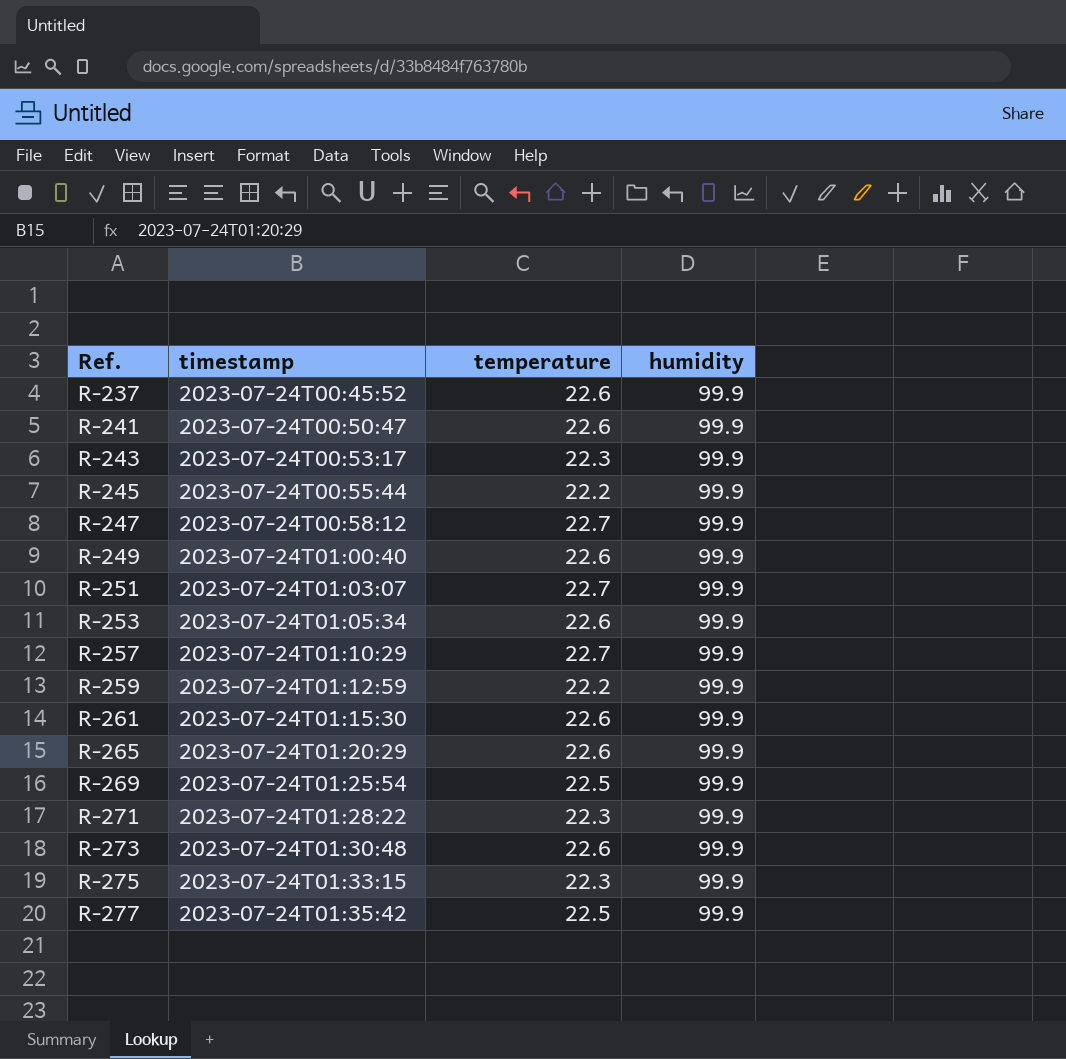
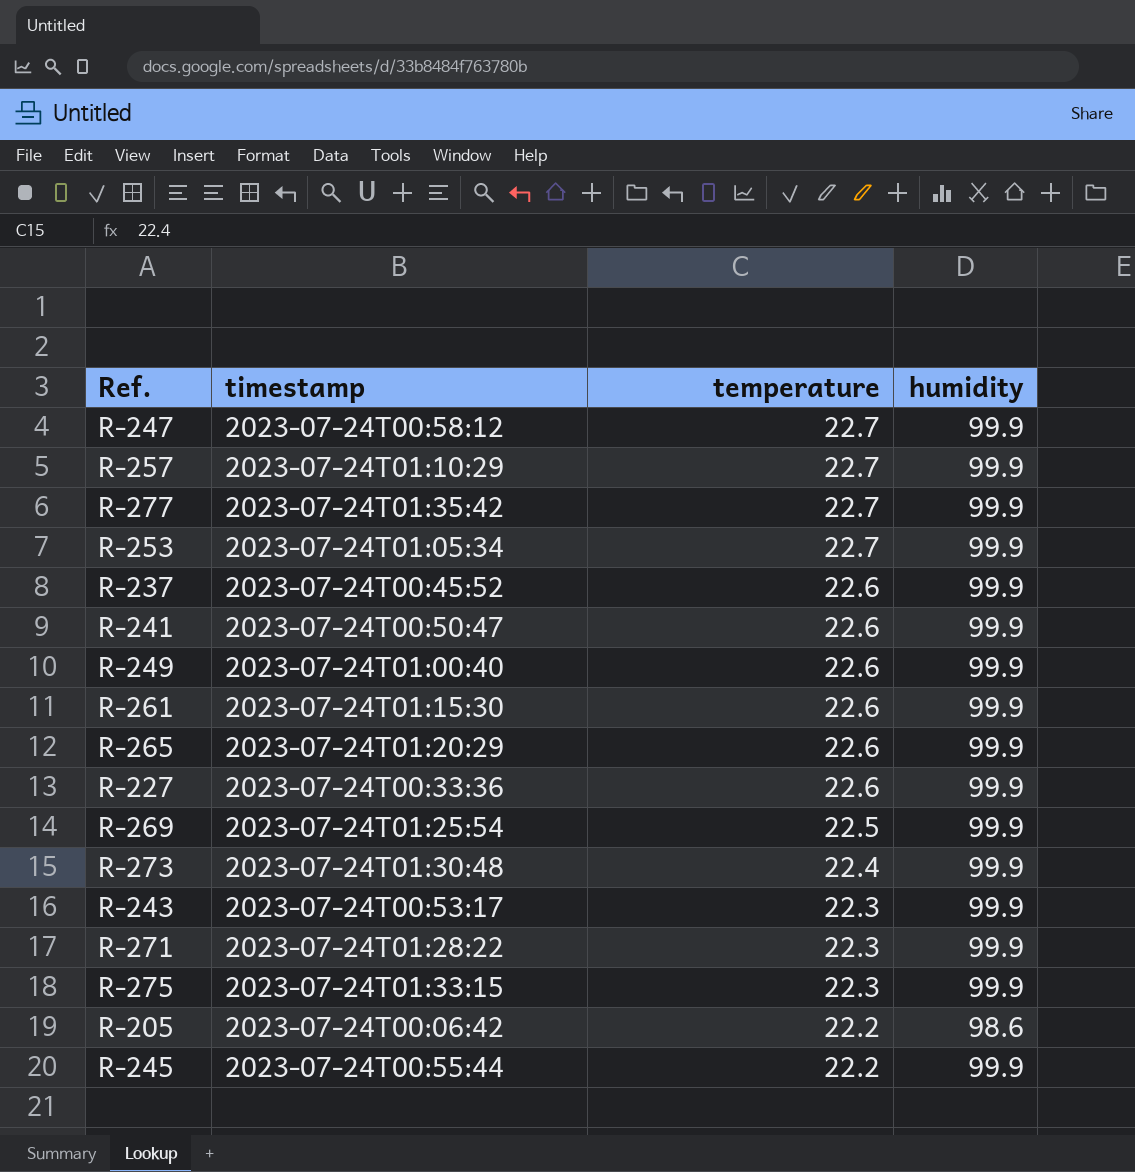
row order: Ref. ascending -> temperature descending
row R-251: 2023-07-24T01:03:07 | 22.7 | 99.9 -> none
row R-259: 2023-07-24T01:12:59 | 22.2 | 99.9 -> none
R-277 | temperature: 22.5 -> 22.7
R-253 | temperature: 22.6 -> 22.7
row R-227: none -> 2023-07-24T00:33:36 | 22.6 | 99.9
R-273 | temperature: 22.6 -> 22.4
row R-205: none -> 2023-07-24T00:06:42 | 22.2 | 98.6

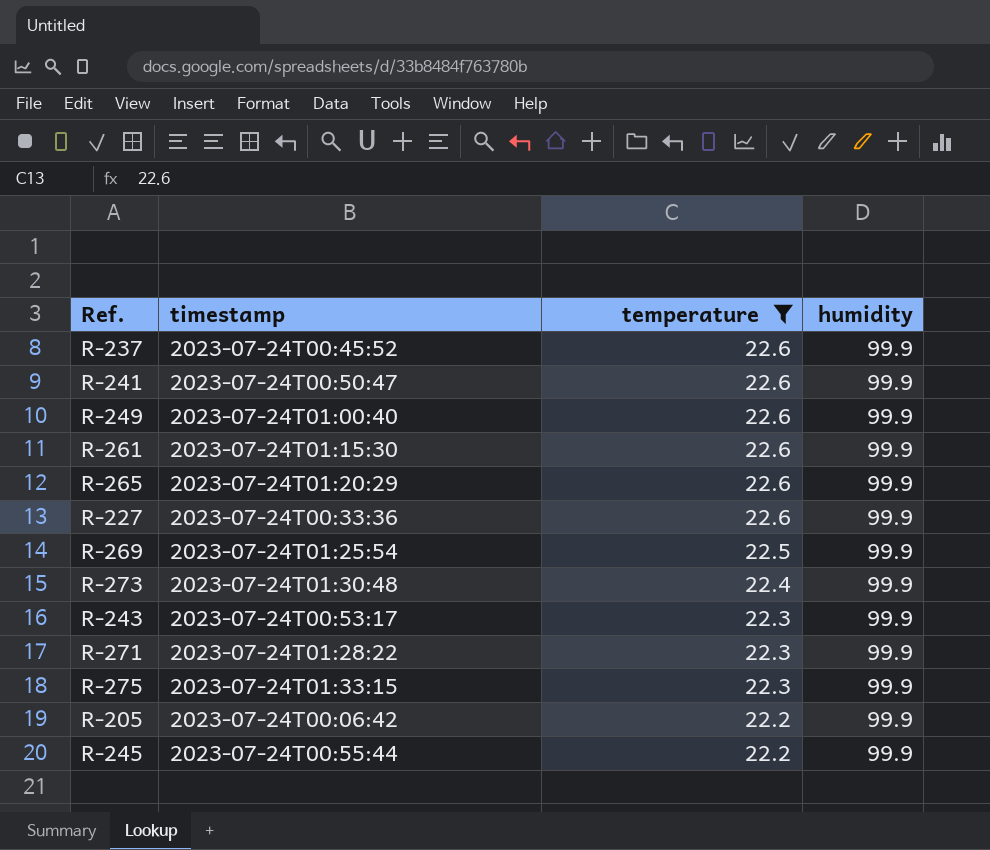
filter: none -> temperature != 22.7
R-205 | humidity: 98.6 -> 99.9

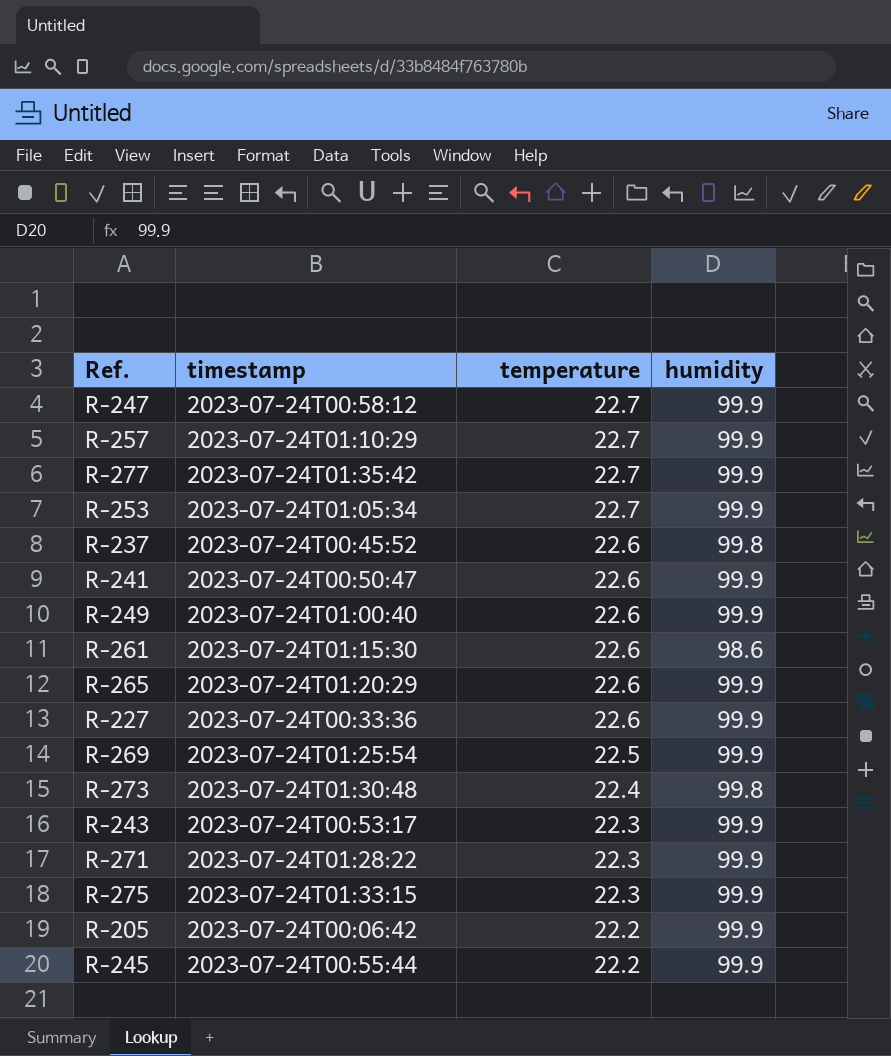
filter: temperature != 22.7 -> none
R-237 | humidity: 99.9 -> 99.8
R-261 | humidity: 99.9 -> 98.6
R-273 | humidity: 99.9 -> 99.8

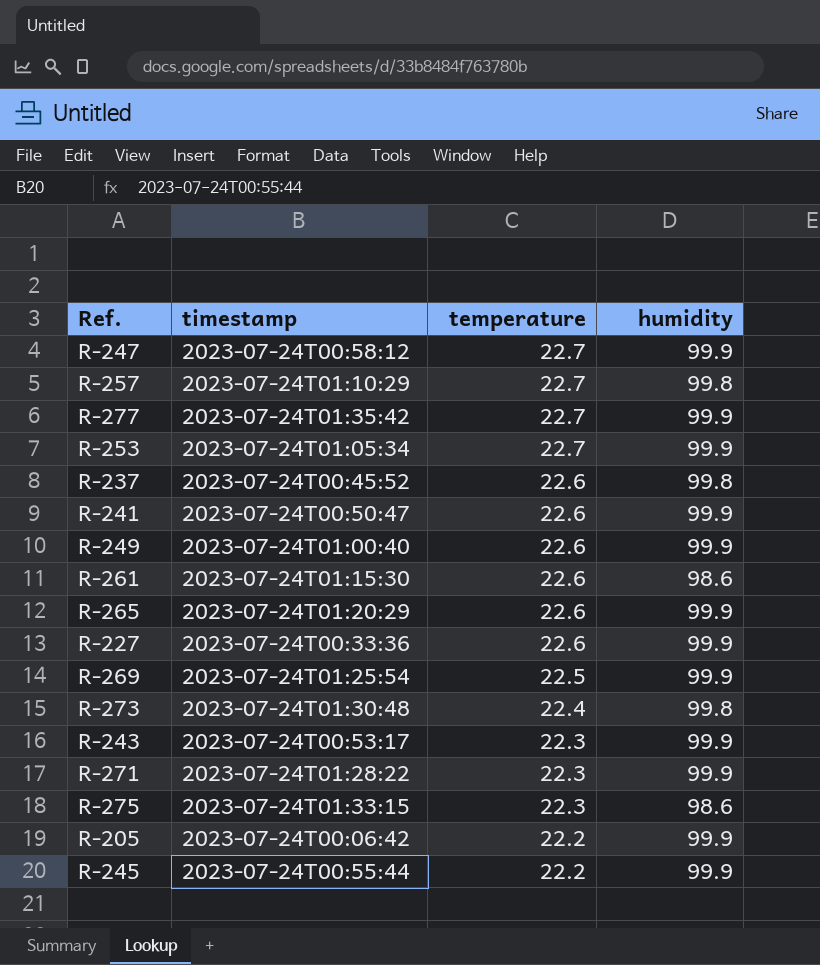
R-257 | humidity: 99.9 -> 99.8
R-275 | humidity: 99.9 -> 98.6

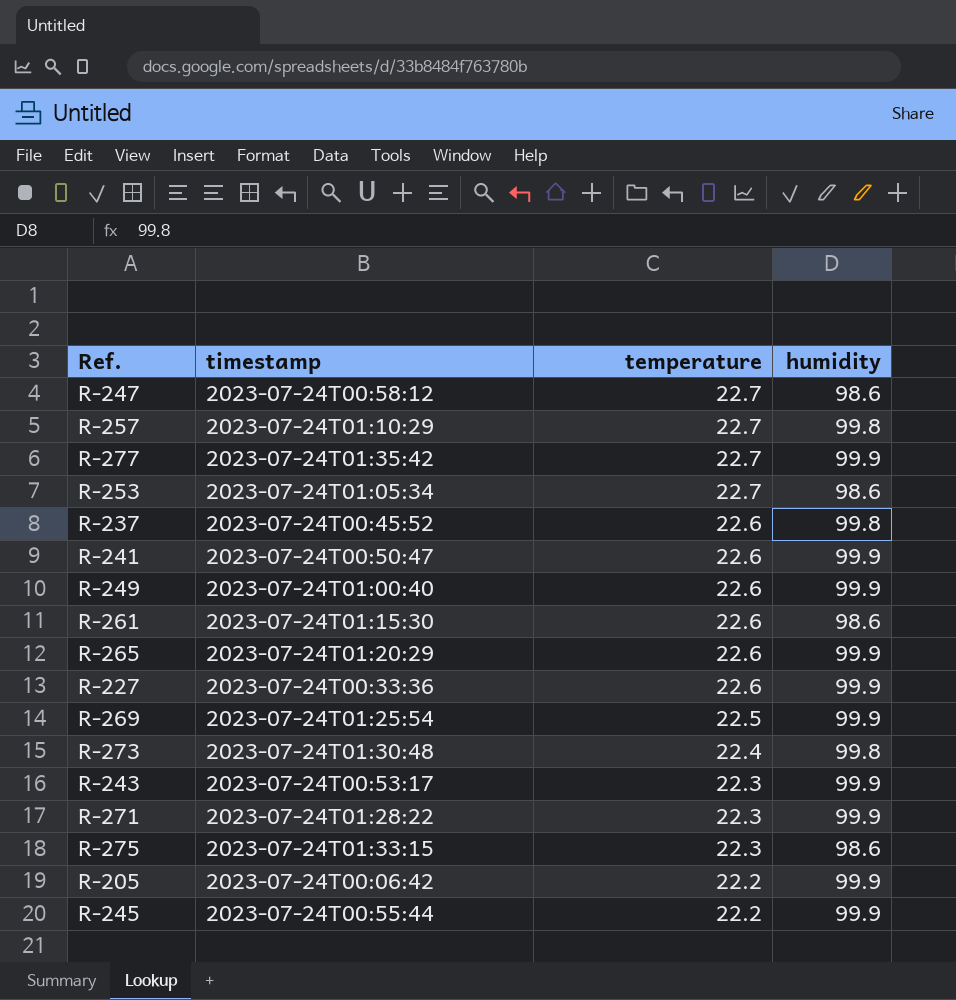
R-247 | humidity: 99.9 -> 98.6
R-253 | humidity: 99.9 -> 98.6

